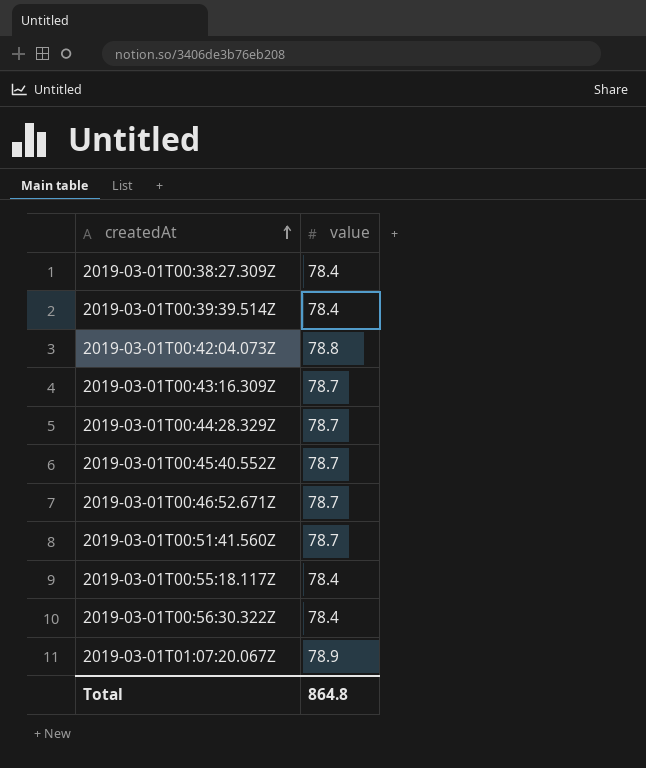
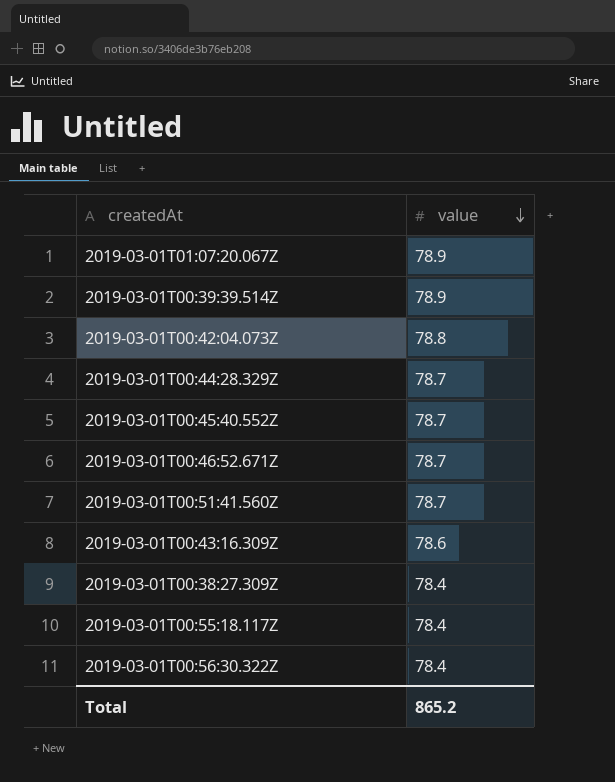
row order: createdAt ascending -> value descending
2019-03-01T00:39:39.514Z | value: 78.4 -> 78.9
2019-03-01T00:43:16.309Z | value: 78.7 -> 78.6
Total | value: 864.8 -> 865.2

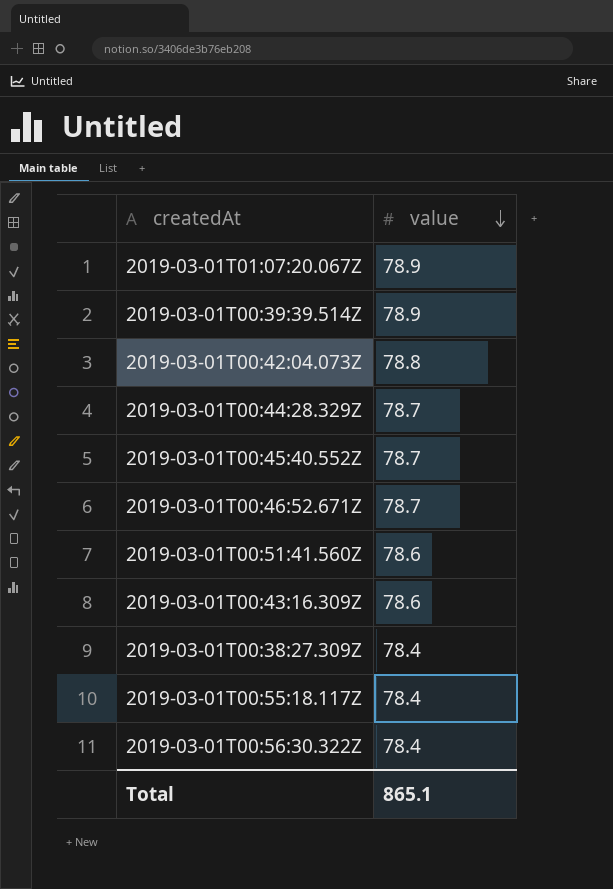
2019-03-01T00:51:41.560Z | value: 78.7 -> 78.6
Total | value: 865.2 -> 865.1

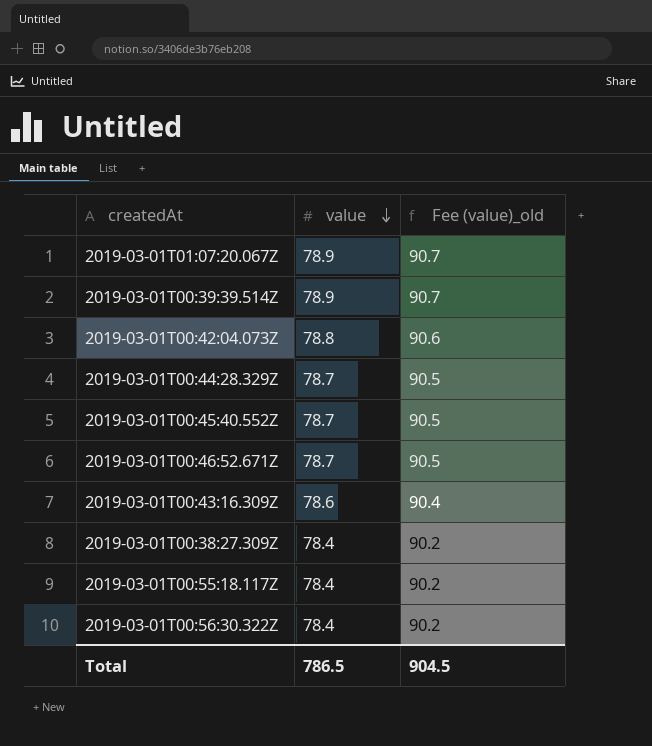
column Fee (value)_old | formula: none -> [value] * 1.15
row 2019-03-01T00:51:41.560Z: 78.6 -> none
Total | value: 865.1 -> 786.5

